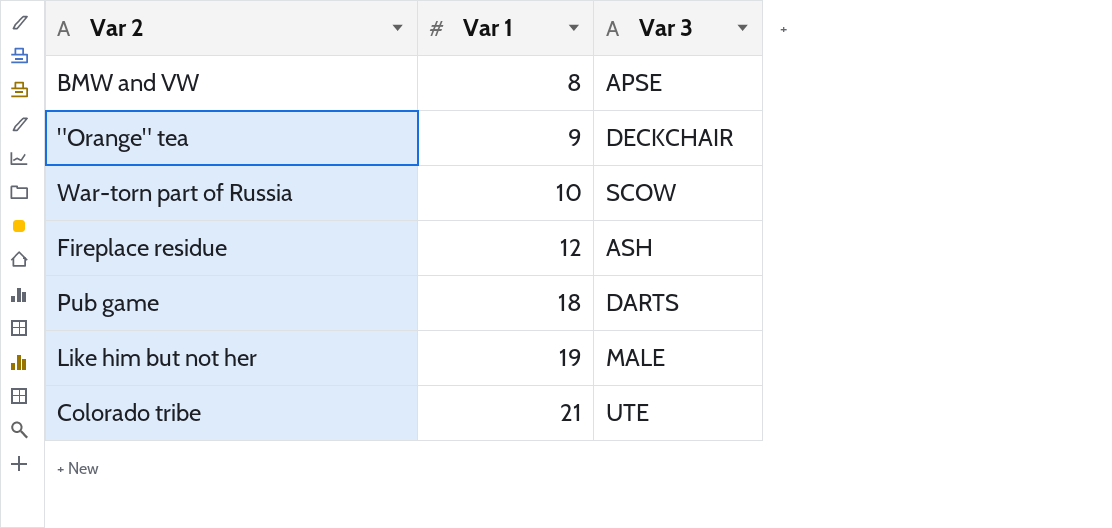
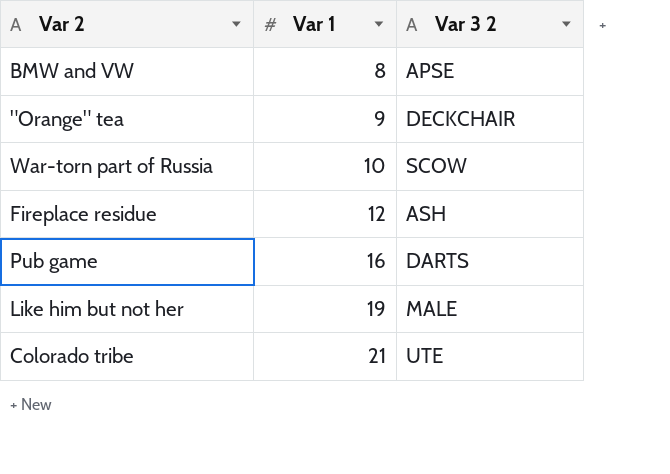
column name: Var 3 -> Var 3 2
Pub game | Var 1: 18 -> 16

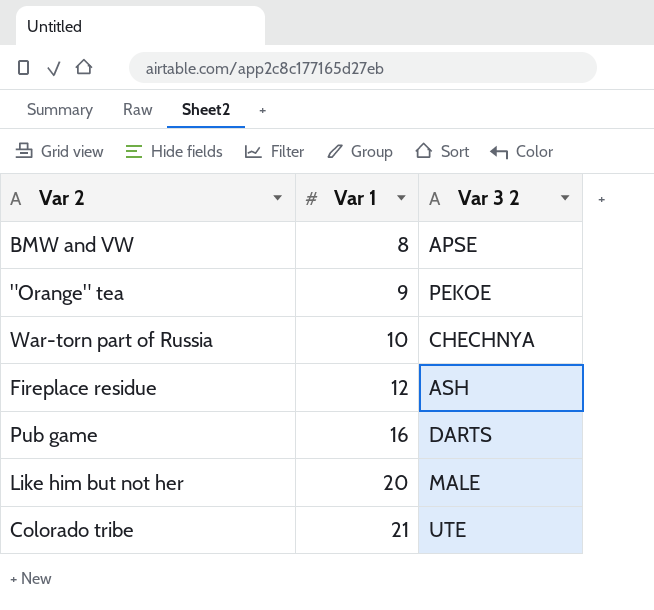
"Orange" tea | Var 3 2: DECKCHAIR -> PEKOE
War-torn part of Russia | Var 3 2: SCOW -> CHECHNYA
Like him but not her | Var 1: 19 -> 20

